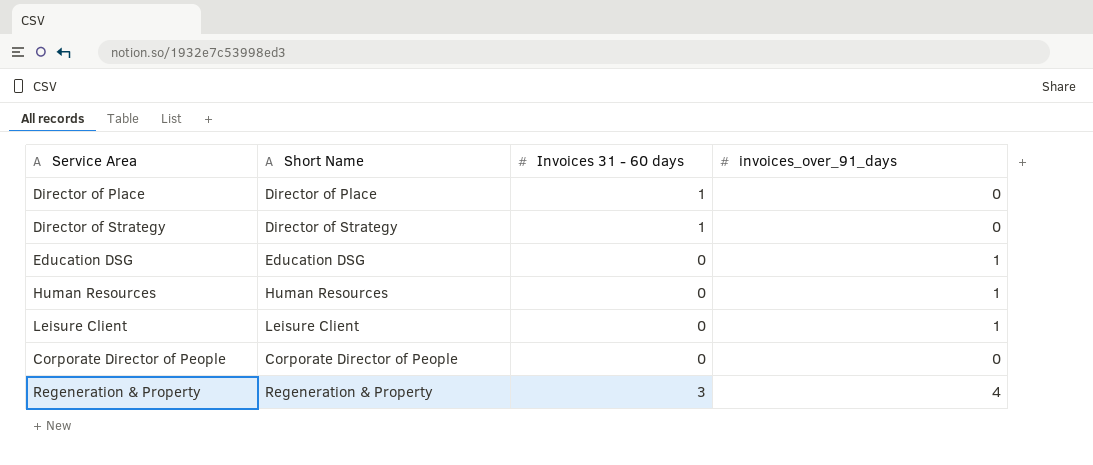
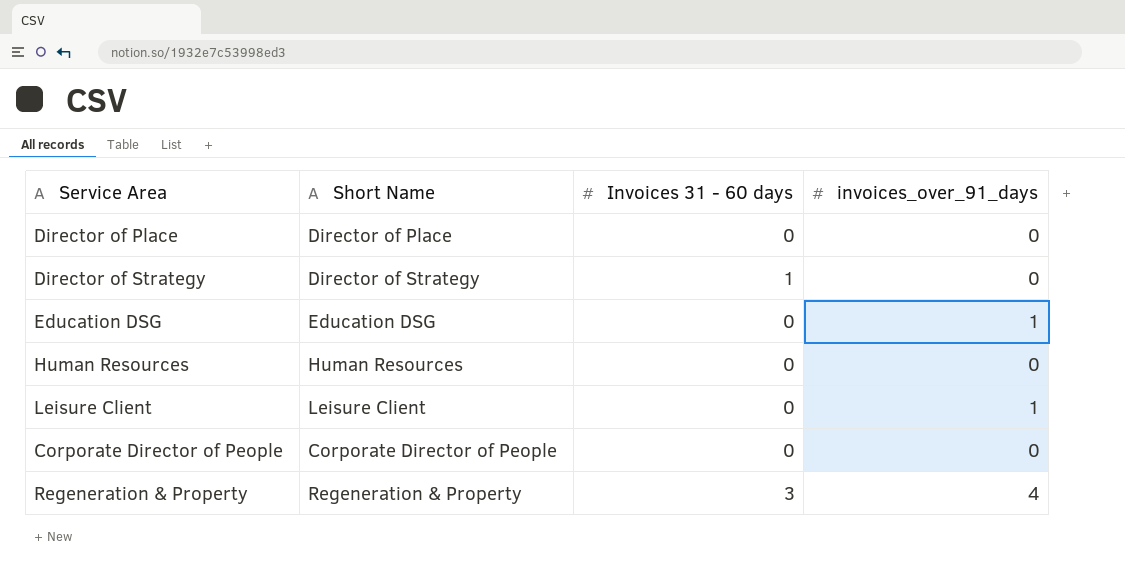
Director of Place | Invoices 31 - 60 days: 1 -> 0
Human Resources | invoices_over_91_days: 1 -> 0

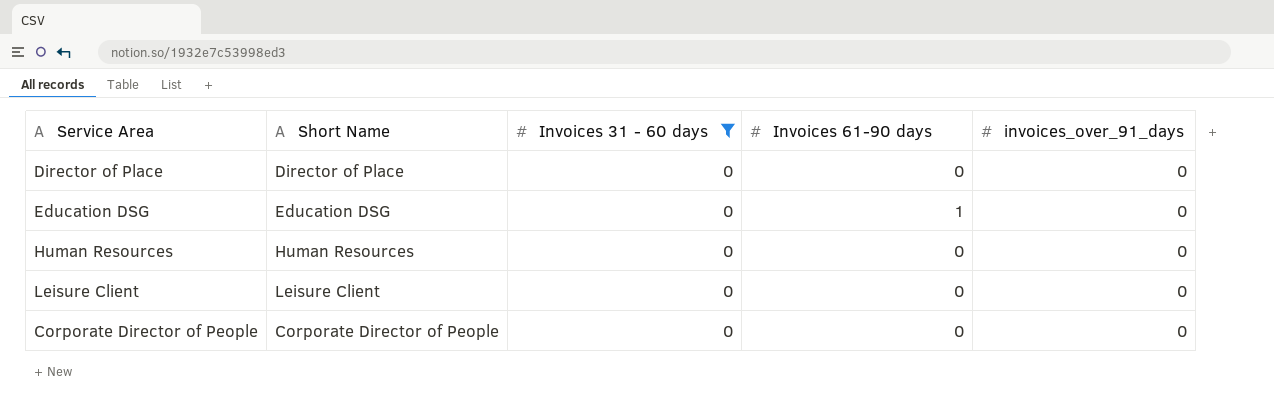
filter: none -> Invoices 31 - 60 days = 0
column Invoices 61-90 days | position: none -> 4
Education DSG | invoices_over_91_days: 1 -> 0
Leisure Client | invoices_over_91_days: 1 -> 0

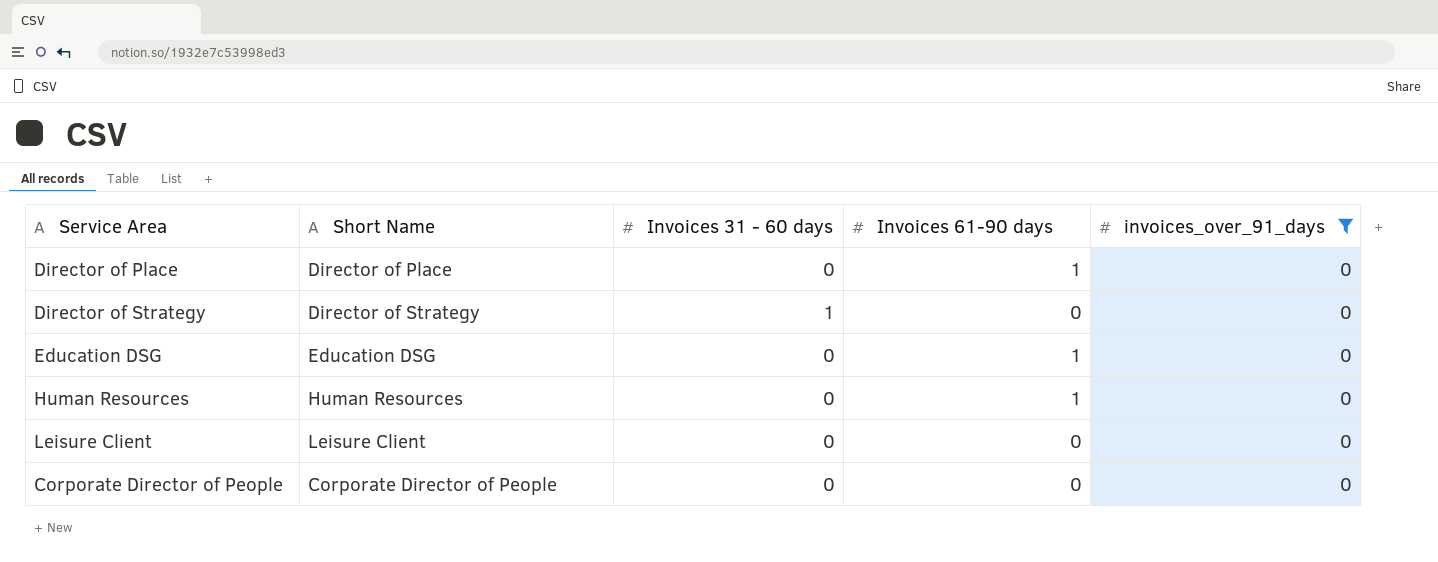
filter: Invoices 31 - 60 days = 0 -> invoices_over_91_days = 0
Director of Place | Invoices 61-90 days: 0 -> 1
Human Resources | Invoices 61-90 days: 0 -> 1

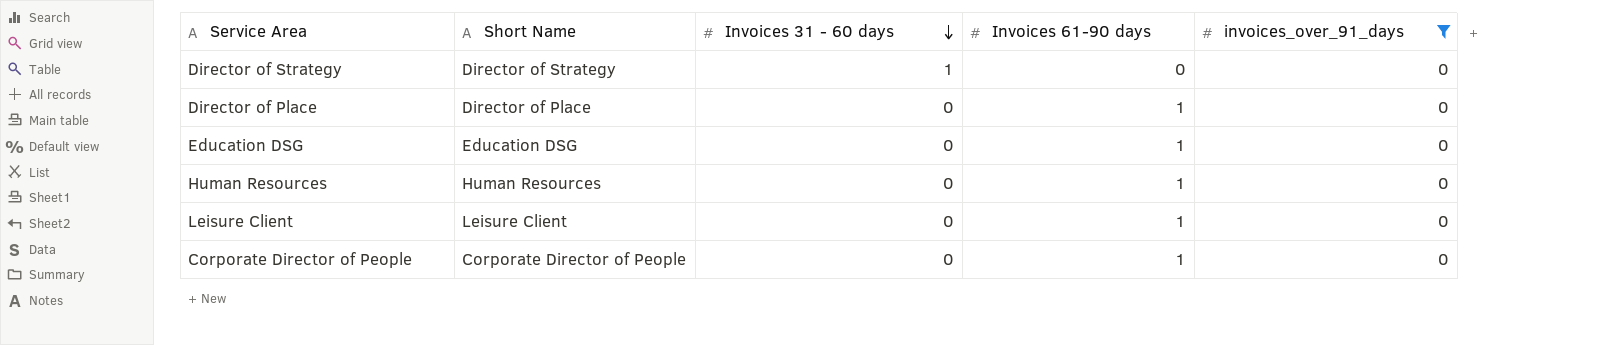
row order: none -> Invoices 31 - 60 days descending
Leisure Client | Invoices 61-90 days: 0 -> 1
Corporate Director of People | Invoices 61-90 days: 0 -> 1

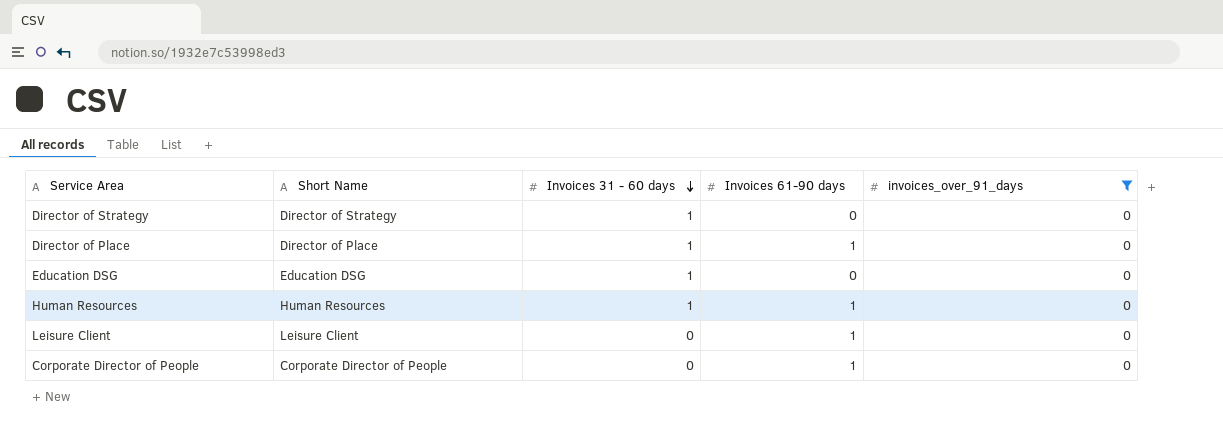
Director of Place | Invoices 31 - 60 days: 0 -> 1
Education DSG | Invoices 31 - 60 days: 0 -> 1
Education DSG | Invoices 61-90 days: 1 -> 0
Human Resources | Invoices 31 - 60 days: 0 -> 1

